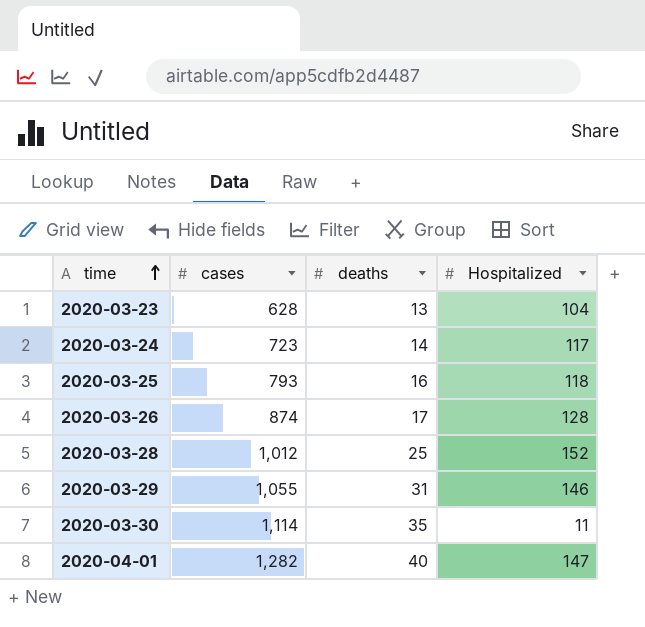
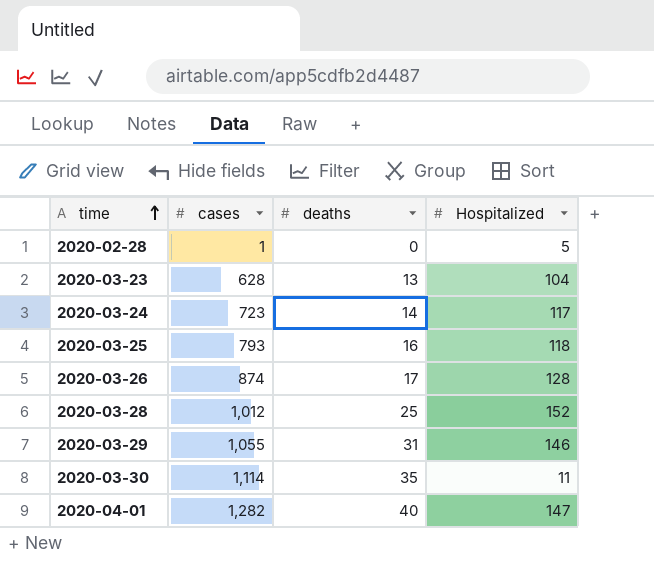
row 2020-02-28: none -> 1 | 0 | 5

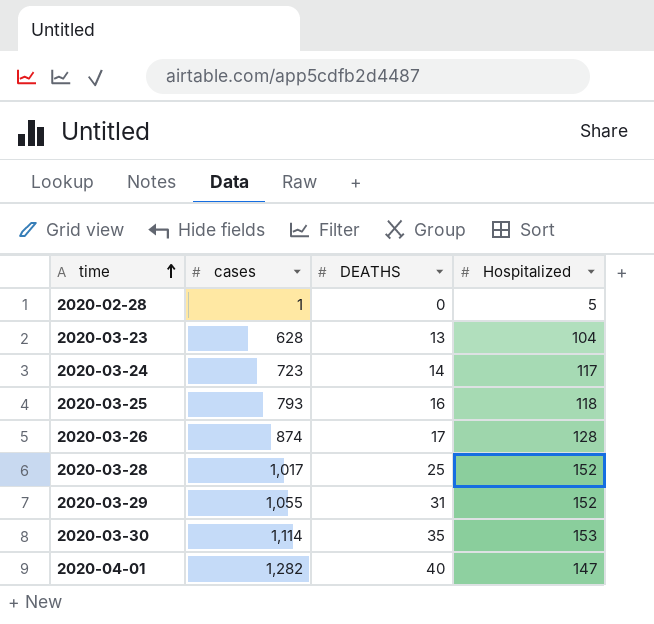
column name: deaths -> DEATHS
2020-03-28 | cases: 1,012 -> 1,017
2020-03-29 | Hospitalized: 146 -> 152
2020-03-30 | Hospitalized: 11 -> 153

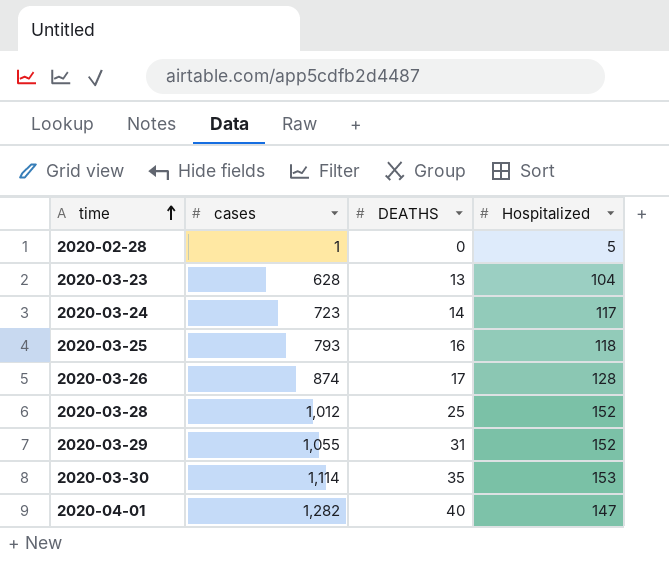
2020-03-28 | cases: 1,017 -> 1,012

